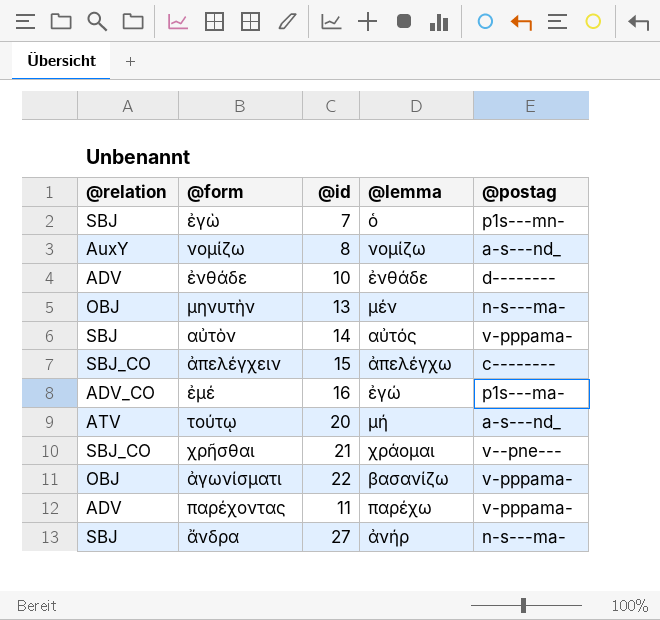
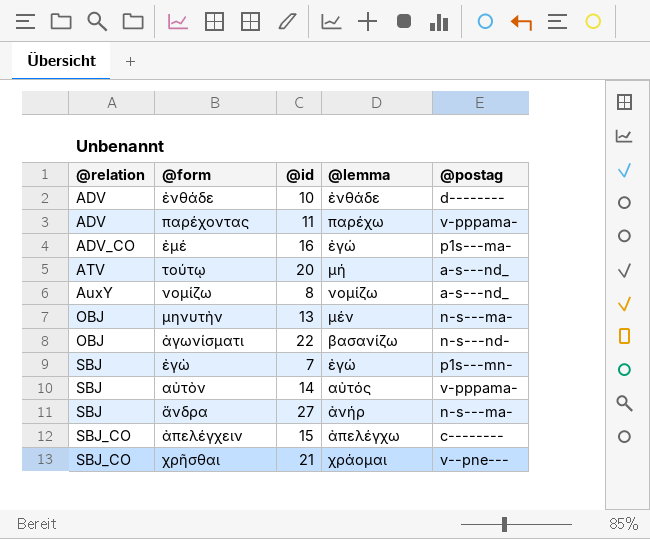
row order: none -> @relation ascending
ἀγωνίσματι | @postag: v-pppama- -> n-s---nd-
ἐγὼ | @lemma: ὁ -> ἐγώ

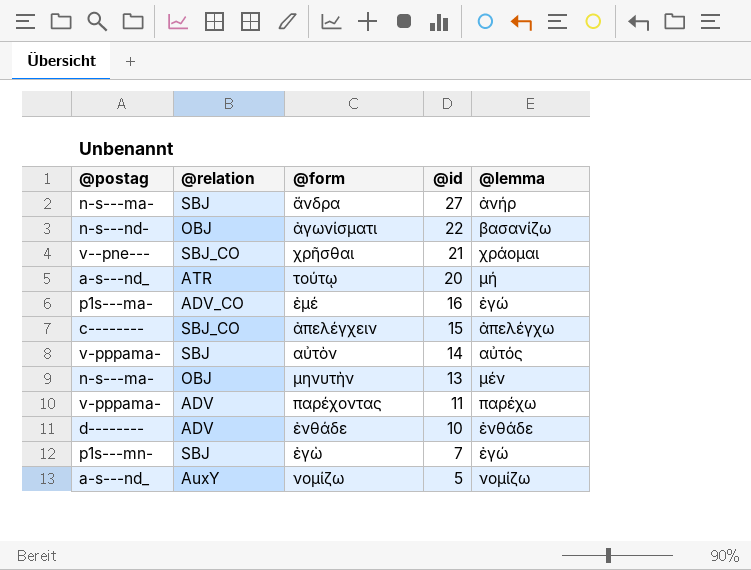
row order: @relation ascending -> @id descending
column @postag | position: 5 -> 1
τούτῳ | @relation: ATV -> ATR
νομίζω | @id: 8 -> 5

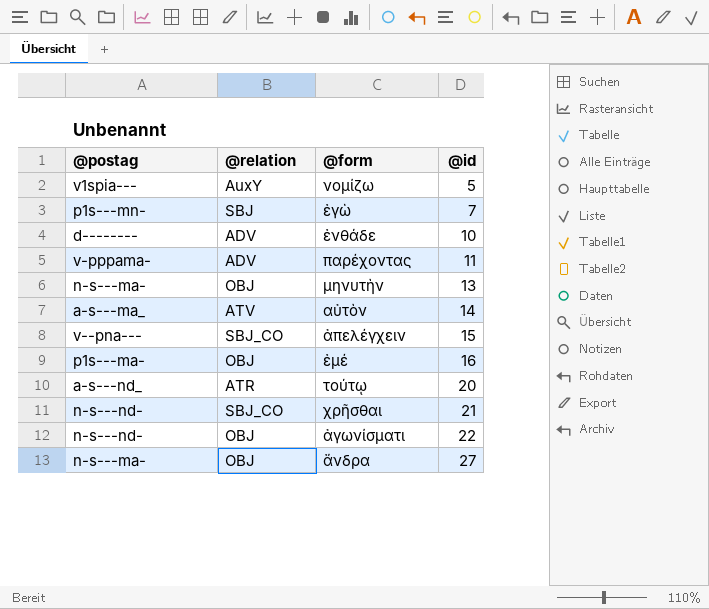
row order: @id descending -> @id ascending
column @lemma | position: 5 -> none
νομίζω | @postag: a-s---nd_ -> v1spia---
αὐτὸν | @postag: v-pppama- -> a-s---ma_
αὐτὸν | @relation: SBJ -> ATV
ἀπελέγχειν | @postag: c-------- -> v--pna---
ἐμέ | @relation: ADV_CO -> OBJ
χρῆσθαι | @postag: v--pne--- -> n-s---nd-
ἄνδρα | @relation: SBJ -> OBJ

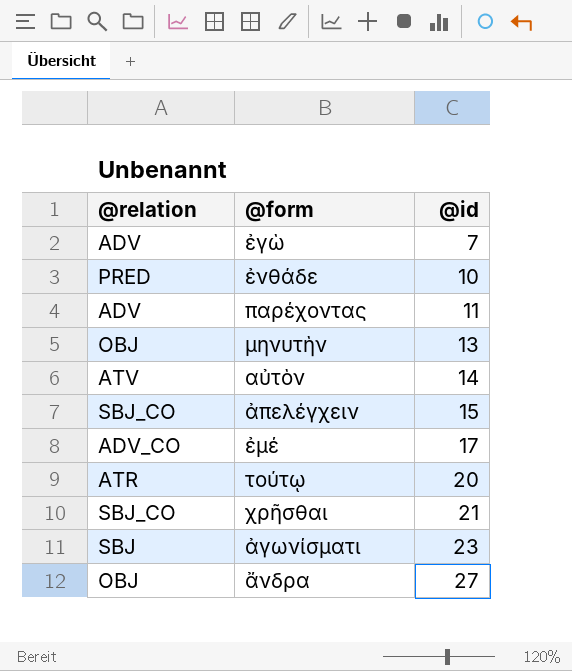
column @postag | position: 1 -> none
row νομίζω: v1spia--- | AuxY | 5 -> none
ἐγὼ | @relation: SBJ -> ADV
ἐνθάδε | @relation: ADV -> PRED
ἐμέ | @relation: OBJ -> ADV_CO
ἐμέ | @id: 16 -> 17
ἀγωνίσματι | @relation: OBJ -> SBJ
ἀγωνίσματι | @id: 22 -> 23

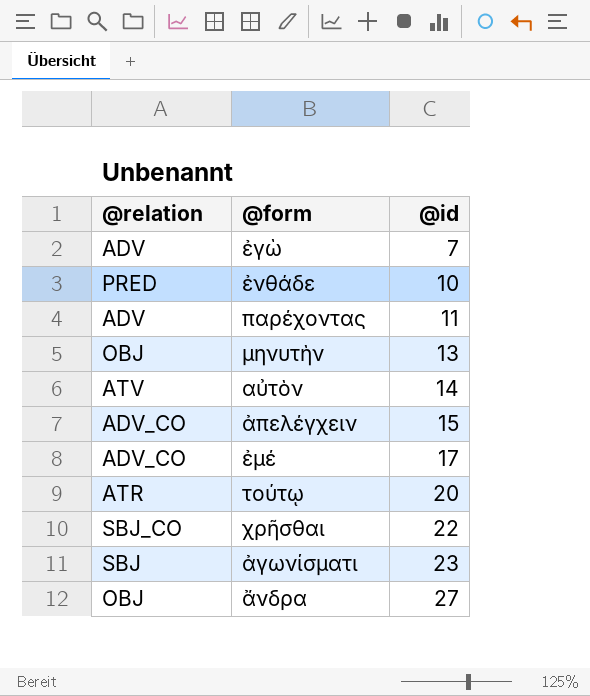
ἀπελέγχειν | @relation: SBJ_CO -> ADV_CO
χρῆσθαι | @id: 21 -> 22

